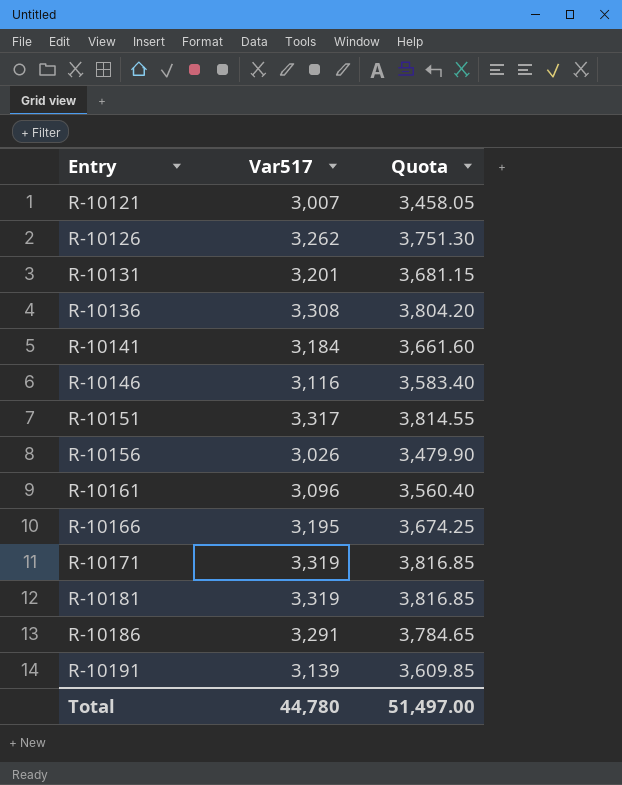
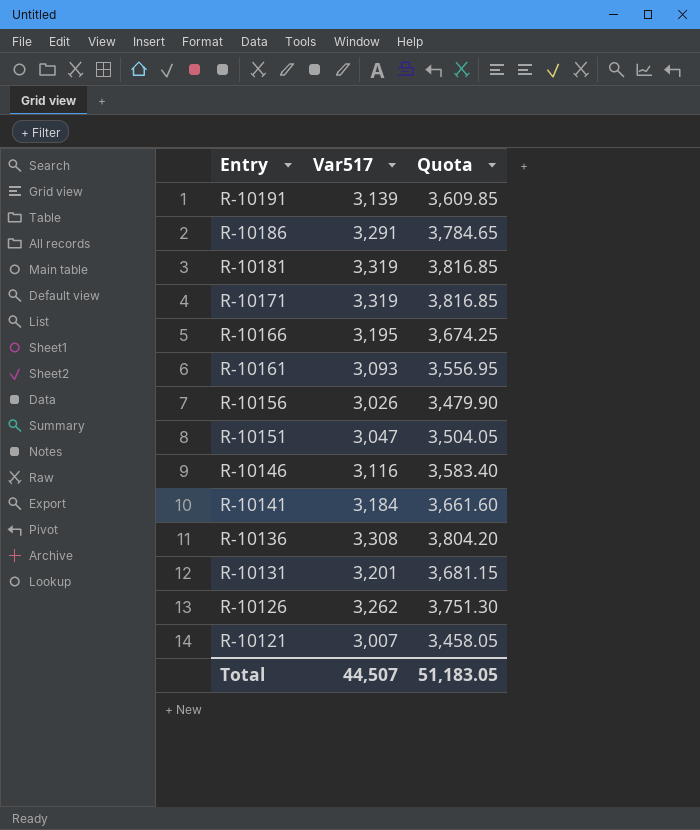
row order: Entry ascending -> Entry descending
R-10161 | Var517: 3,096 -> 3,093
R-10161 | Quota: 3,560.40 -> 3,556.95
R-10151 | Var517: 3,317 -> 3,047
R-10151 | Quota: 3,814.55 -> 3,504.05
Total | Var517: 44,780 -> 44,507
Total | Quota: 51,497.00 -> 51,183.05

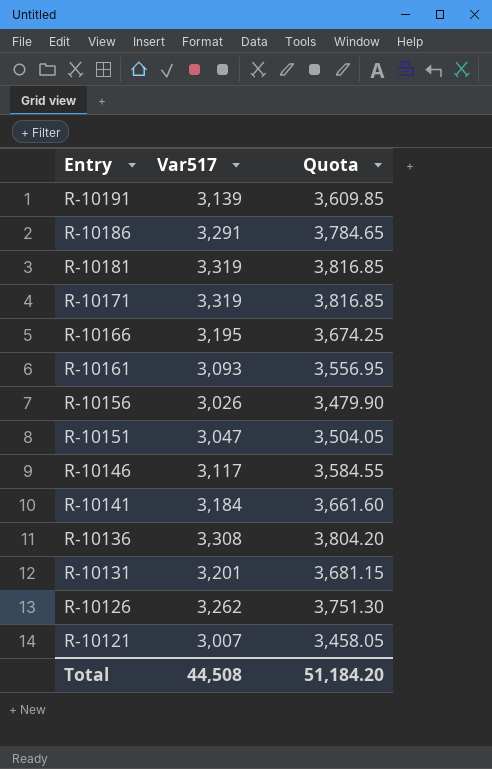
R-10146 | Var517: 3,116 -> 3,117
R-10146 | Quota: 3,583.40 -> 3,584.55
Total | Var517: 44,507 -> 44,508
Total | Quota: 51,183.05 -> 51,184.20

